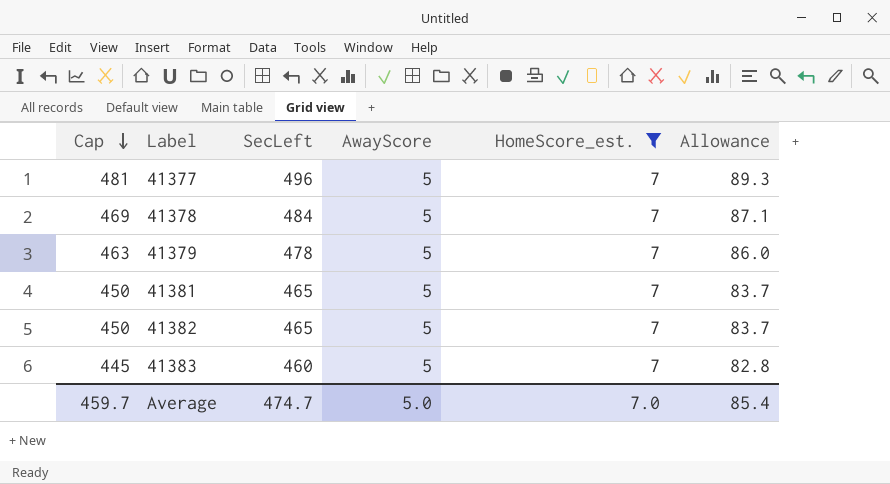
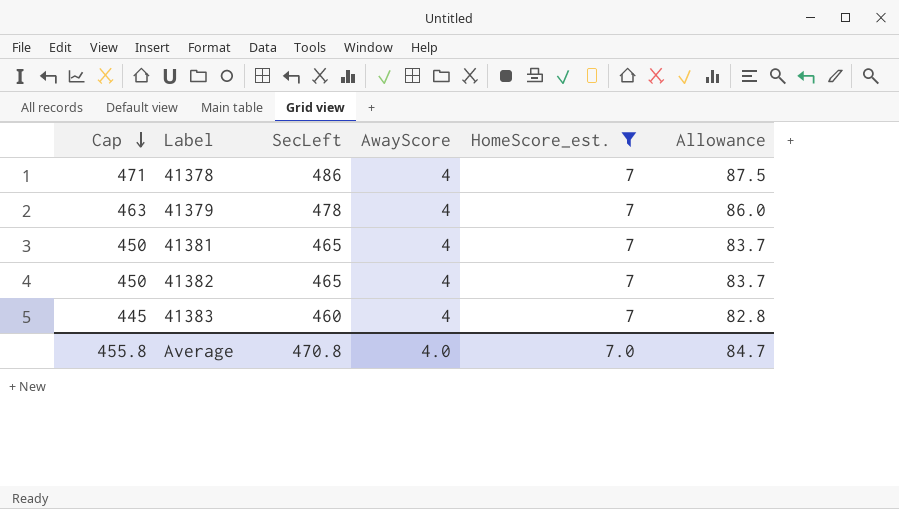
row 41377: 481 | 496 | 5 | 7 | 89.3 -> none
41378 | Cap: 469 -> 471
41378 | SecLeft: 484 -> 486
41378 | AwayScore: 5 -> 4
41378 | Allowance: 87.1 -> 87.5
41379 | AwayScore: 5 -> 4
41381 | AwayScore: 5 -> 4
41382 | AwayScore: 5 -> 4
41383 | AwayScore: 5 -> 4
Average | Cap: 459.7 -> 455.8
Average | SecLeft: 474.7 -> 470.8
Average | AwayScore: 5.0 -> 4.0
Average | Allowance: 85.4 -> 84.7

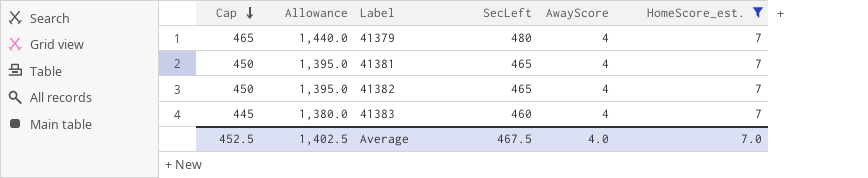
column Allowance | formula: [SecLeft] * 0.18 -> [SecLeft] * 3
column Allowance | position: 6 -> 2
row 41378: 471 | 486 | 4 | 7 | 87.5 -> none
41379 | Cap: 463 -> 465
41379 | SecLeft: 478 -> 480
Average | Cap: 455.8 -> 452.5
Average | Allowance: 84.7 -> 1,402.5
Average | SecLeft: 470.8 -> 467.5

